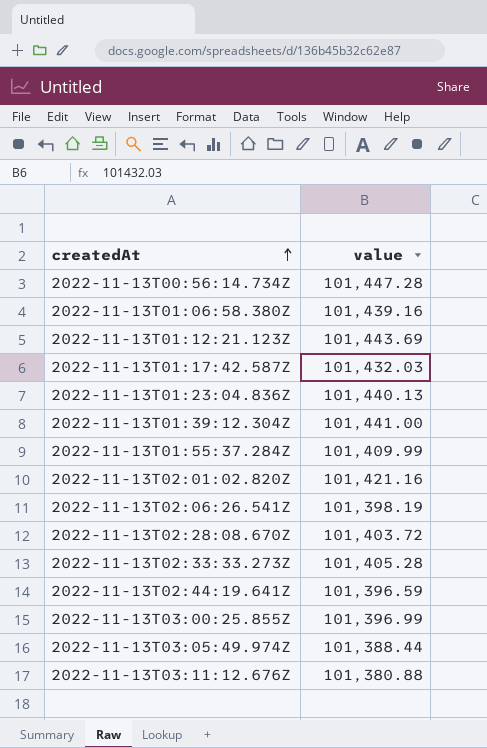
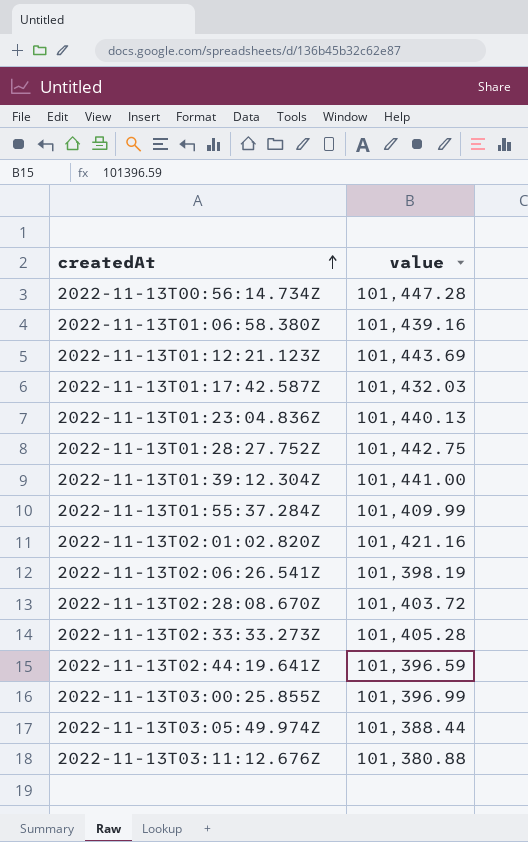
row 2022-11-13T01:28:27.752Z: none -> 101,442.75

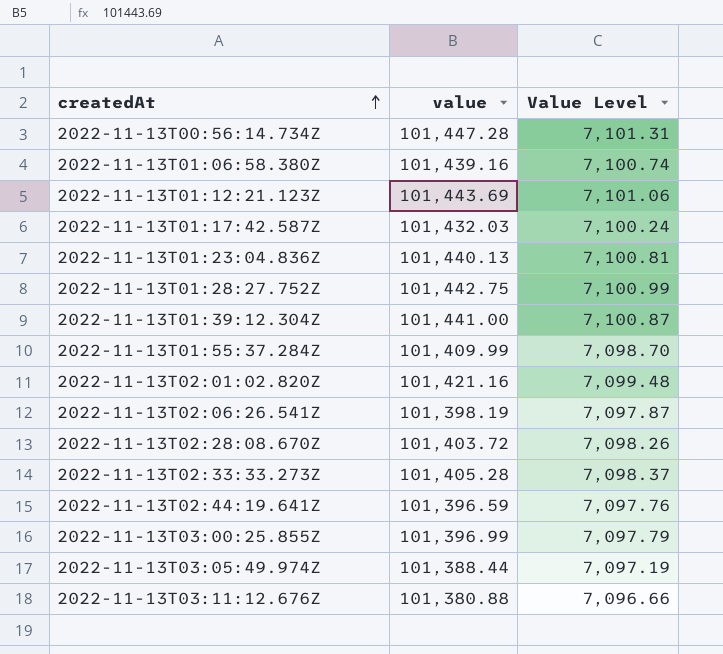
column Value Level | formula: none -> [value] * 0.07

